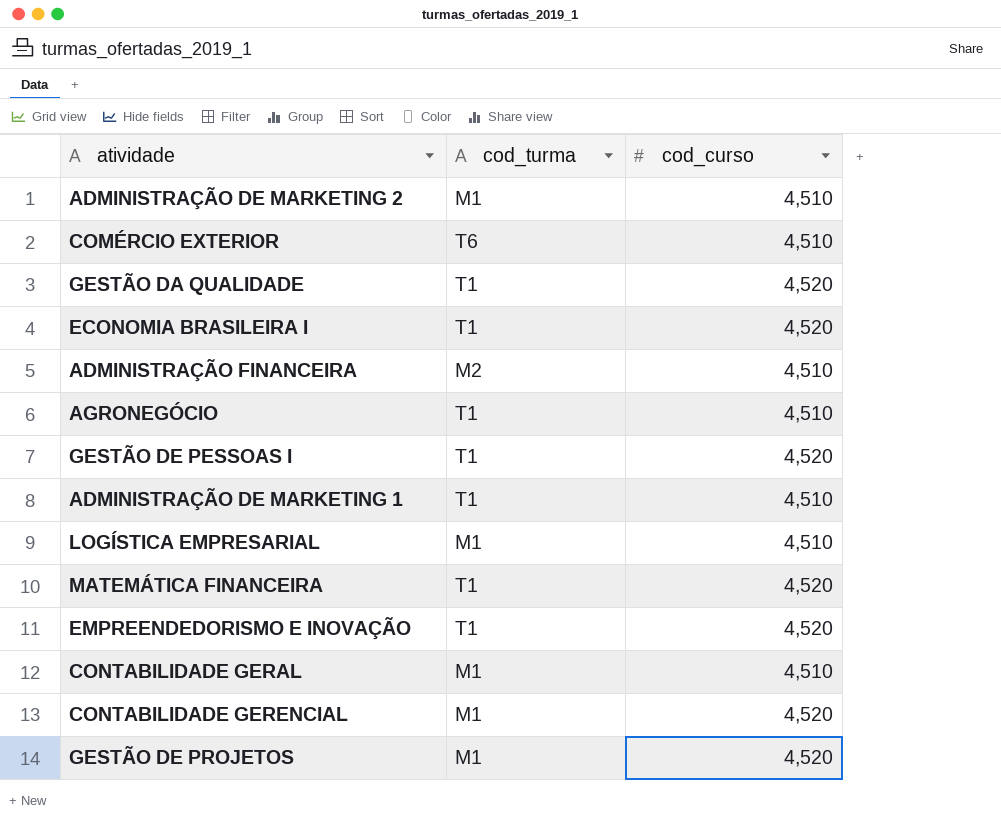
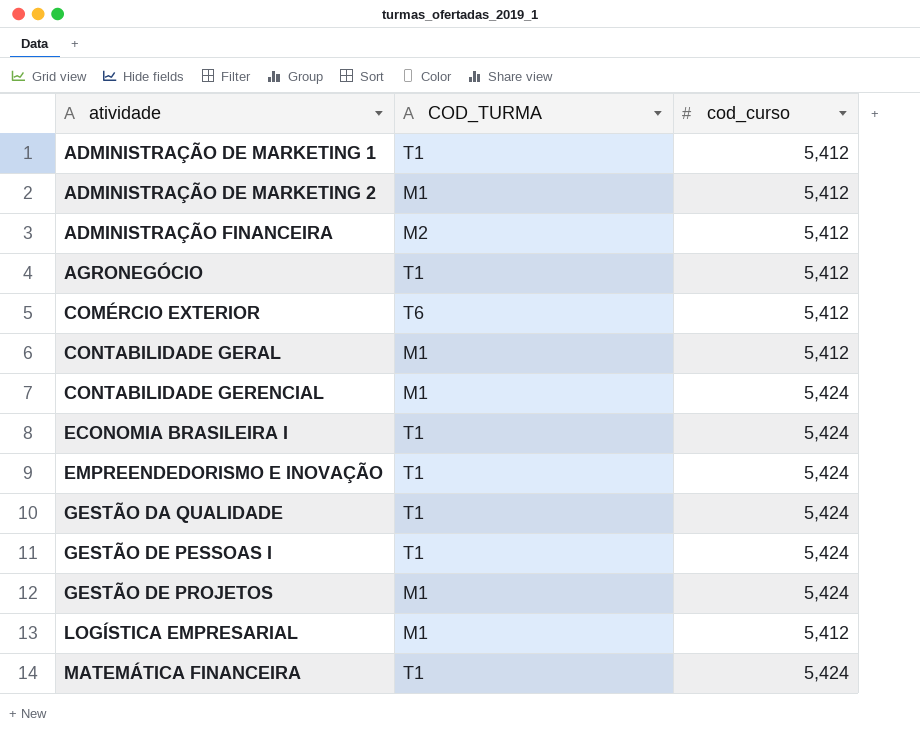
row order: none -> atividade ascending
column name: cod_turma -> COD_TURMA
ADMINISTRAÇÃO DE MARKETING 1 | cod_curso: 4,510 -> 5,412
ADMINISTRAÇÃO DE MARKETING 2 | cod_curso: 4,510 -> 5,412
ADMINISTRAÇÃO FINANCEIRA | cod_curso: 4,510 -> 5,412
AGRONEGÓCIO | cod_curso: 4,510 -> 5,412
COMÉRCIO EXTERIOR | cod_curso: 4,510 -> 5,412
CONTABILIDADE GERAL | cod_curso: 4,510 -> 5,412
CONTABILIDADE GERENCIAL | cod_curso: 4,520 -> 5,424
ECONOMIA BRASILEIRA I | cod_curso: 4,520 -> 5,424
EMPREENDEDORISMO E INOVAÇÃO | cod_curso: 4,520 -> 5,424
GESTÃO DA QUALIDADE | cod_curso: 4,520 -> 5,424
GESTÃO DE PESSOAS I | cod_curso: 4,520 -> 5,424
GESTÃO DE PROJETOS | cod_curso: 4,520 -> 5,424
LOGÍSTICA EMPRESARIAL | cod_curso: 4,510 -> 5,412
MATEMÁTICA FINANCEIRA | cod_curso: 4,520 -> 5,424

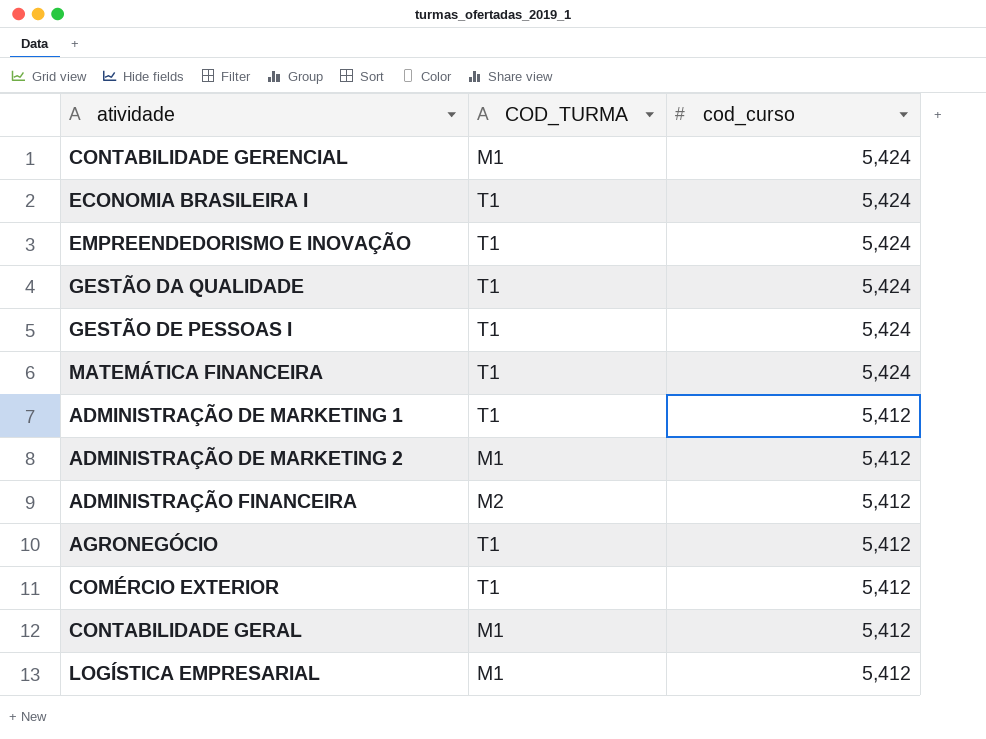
row order: atividade ascending -> cod_curso descending
row GESTÃO DE PROJETOS: M1 | 5,424 -> none
COMÉRCIO EXTERIOR | COD_TURMA: T6 -> T1

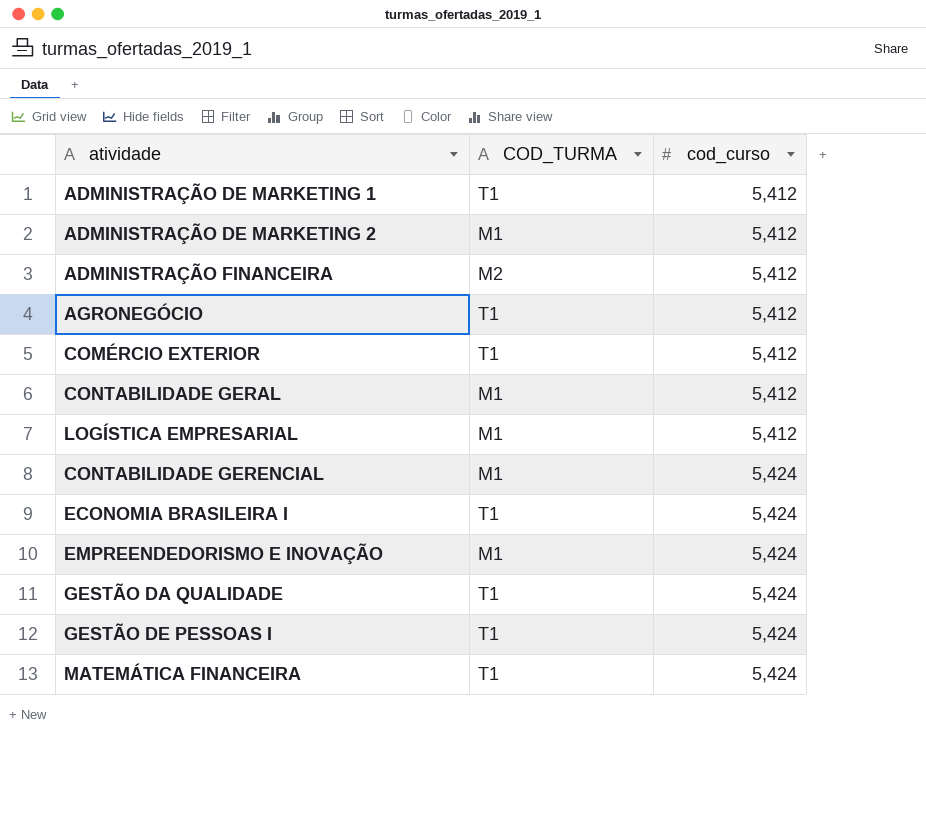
row order: cod_curso descending -> cod_curso ascending
EMPREENDEDORISMO E INOVAÇÃO | COD_TURMA: T1 -> M1

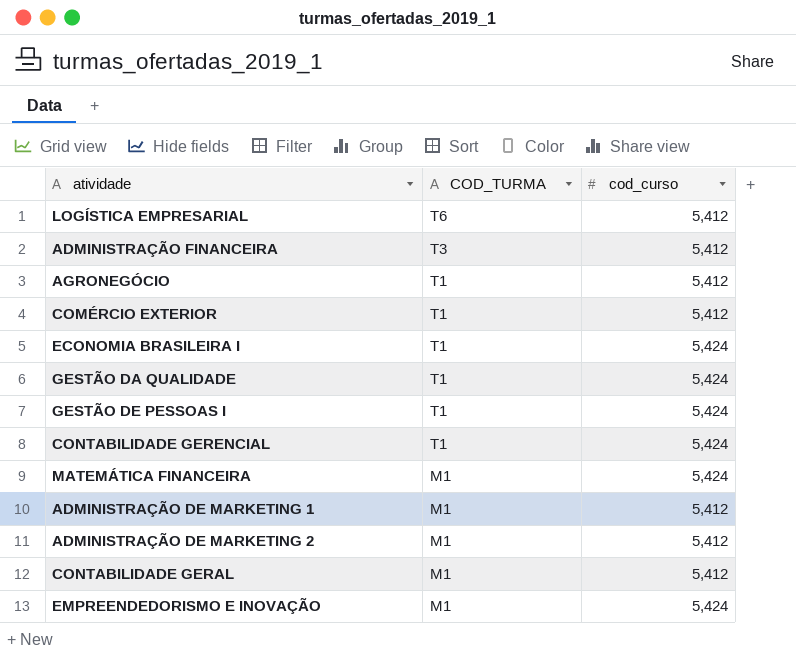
row order: cod_curso ascending -> COD_TURMA descending
LOGÍSTICA EMPRESARIAL | COD_TURMA: M1 -> T6
ADMINISTRAÇÃO FINANCEIRA | COD_TURMA: M2 -> T3
CONTABILIDADE GERENCIAL | COD_TURMA: M1 -> T1
MATEMÁTICA FINANCEIRA | COD_TURMA: T1 -> M1
ADMINISTRAÇÃO DE MARKETING 1 | COD_TURMA: T1 -> M1

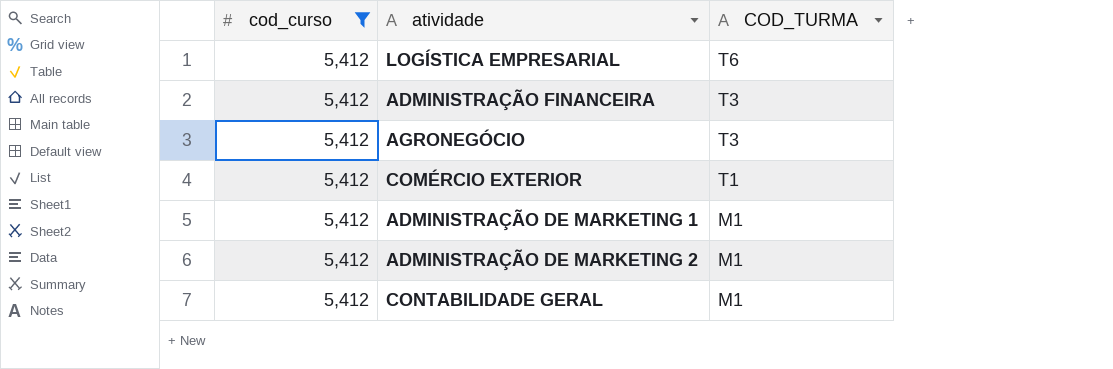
filter: none -> cod_curso = 5,412
column cod_curso | position: 3 -> 1
AGRONEGÓCIO | COD_TURMA: T1 -> T3

